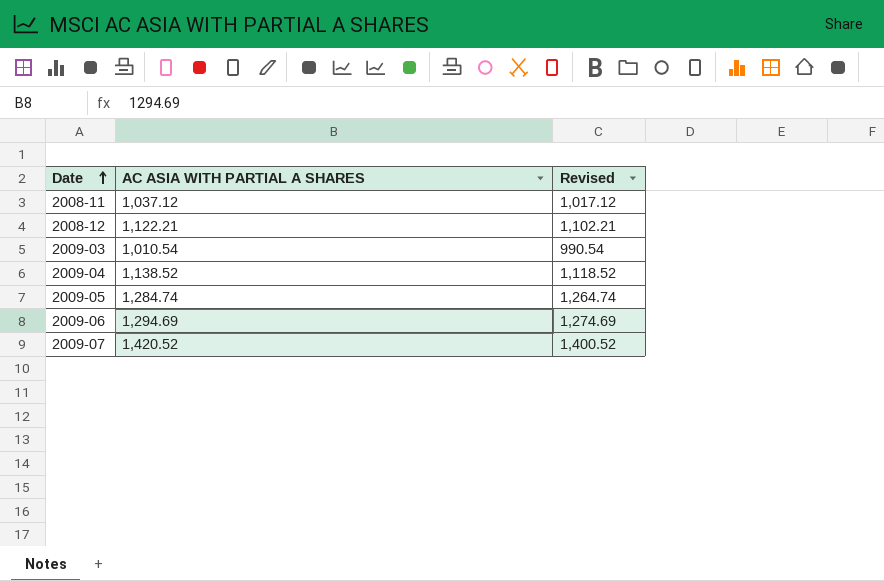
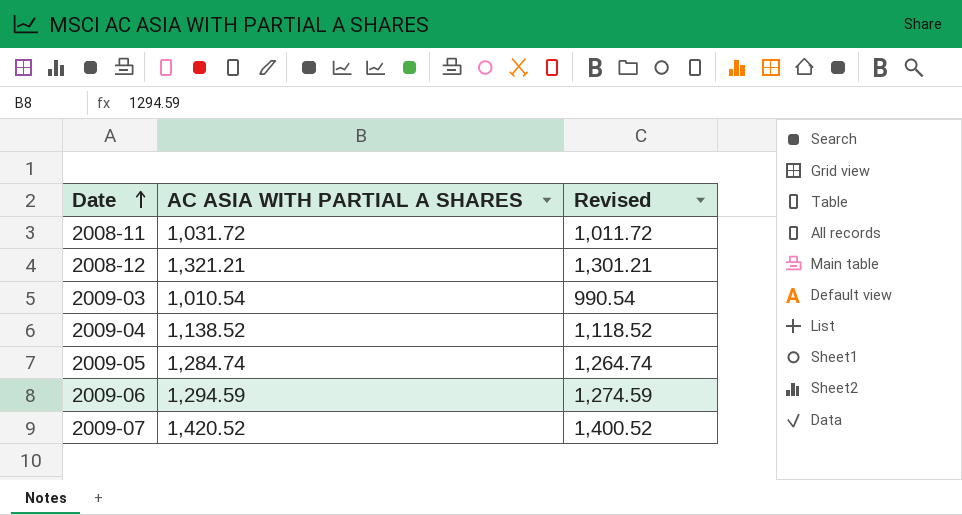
2008-11 | AC ASIA WITH PARTIAL A SHARES: 1,037.12 -> 1,031.72
2008-11 | Revised: 1,017.12 -> 1,011.72
2008-12 | AC ASIA WITH PARTIAL A SHARES: 1,122.21 -> 1,321.21
2008-12 | Revised: 1,102.21 -> 1,301.21
2009-06 | AC ASIA WITH PARTIAL A SHARES: 1,294.69 -> 1,294.59
2009-06 | Revised: 1,274.69 -> 1,274.59

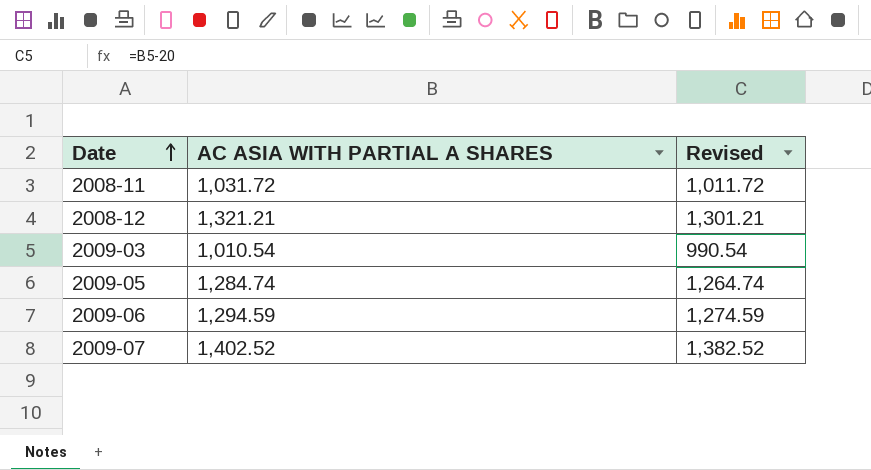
row 2009-04: 1,138.52 | 1,118.52 -> none
2009-07 | AC ASIA WITH PARTIAL A SHARES: 1,420.52 -> 1,402.52
2009-07 | Revised: 1,400.52 -> 1,382.52

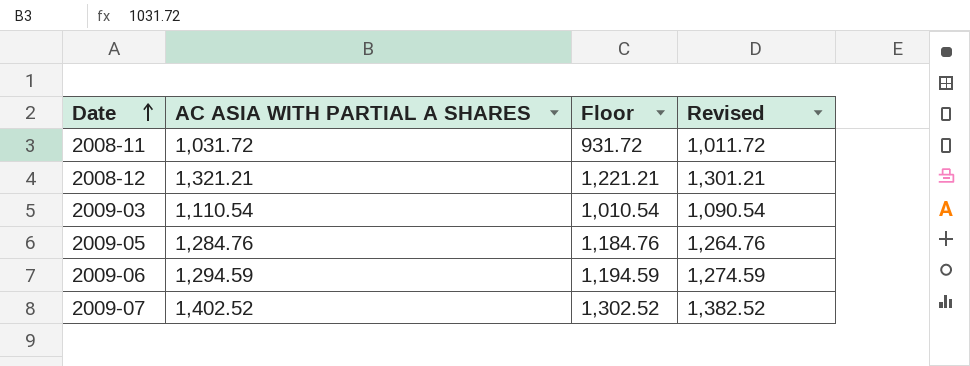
column Floor | formula: none -> [AC ASIA WITH PARTIAL A SHARES] - 100
2009-03 | AC ASIA WITH PARTIAL A SHARES: 1,010.54 -> 1,110.54
2009-03 | Revised: 990.54 -> 1,090.54
2009-05 | AC ASIA WITH PARTIAL A SHARES: 1,284.74 -> 1,284.76
2009-05 | Revised: 1,264.74 -> 1,264.76

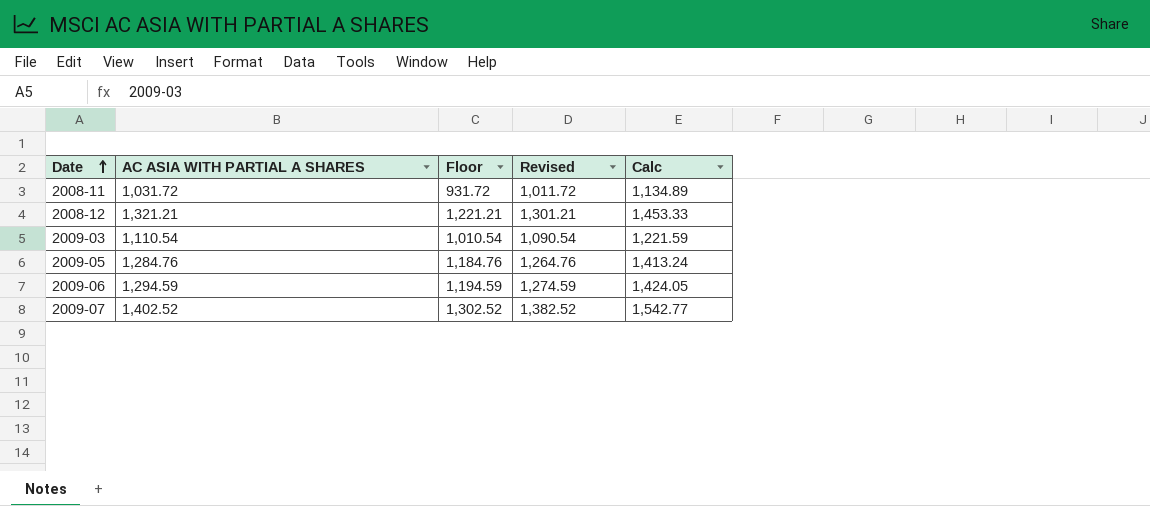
column Calc | formula: none -> [AC ASIA WITH PARTIAL A SHARES] * 1.1

